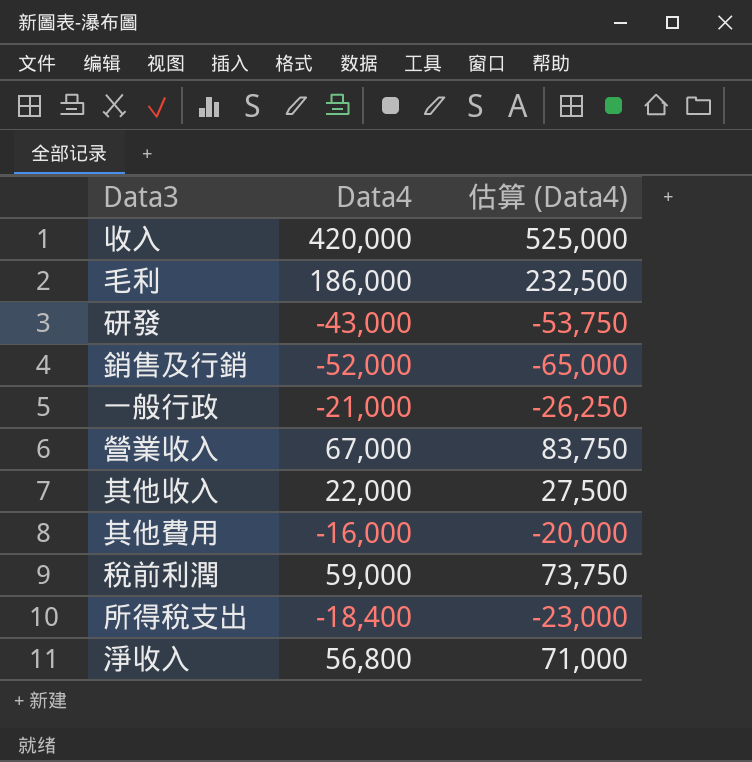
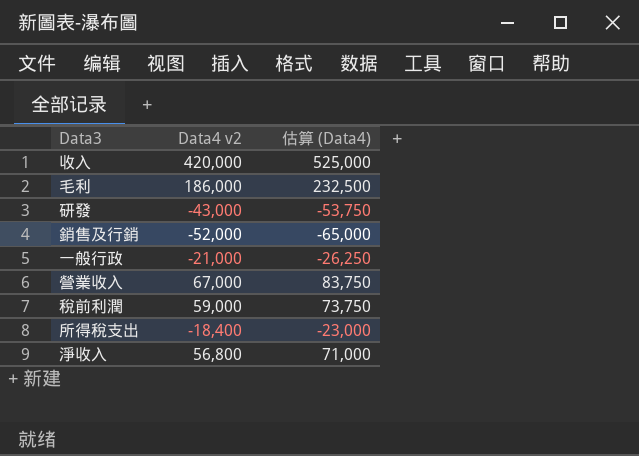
column name: Data4 -> Data4 v2
row 其他收入: 22,000 | 27,500 -> none
row 其他費用: -16,000 | -20,000 -> none

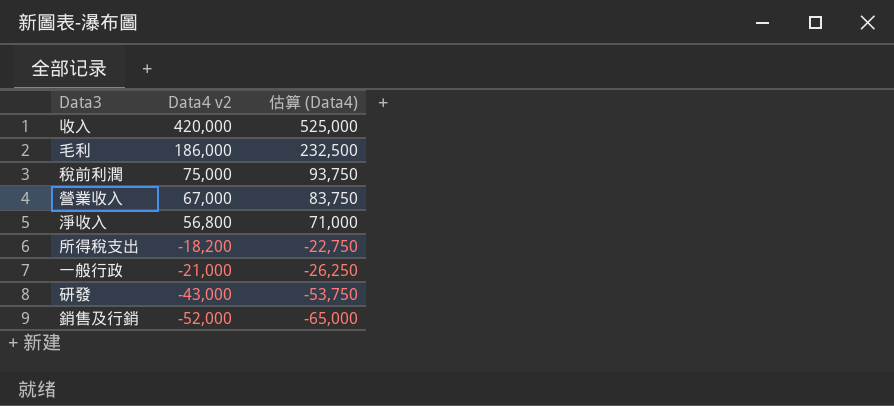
row order: none -> Data4 v2 descending
稅前利潤 | Data4 v2: 59,000 -> 75,000
稅前利潤 | 估算 (Data4): 73,750 -> 93,750
所得稅支出 | Data4 v2: -18,400 -> -18,200
所得稅支出 | 估算 (Data4): -23,000 -> -22,750

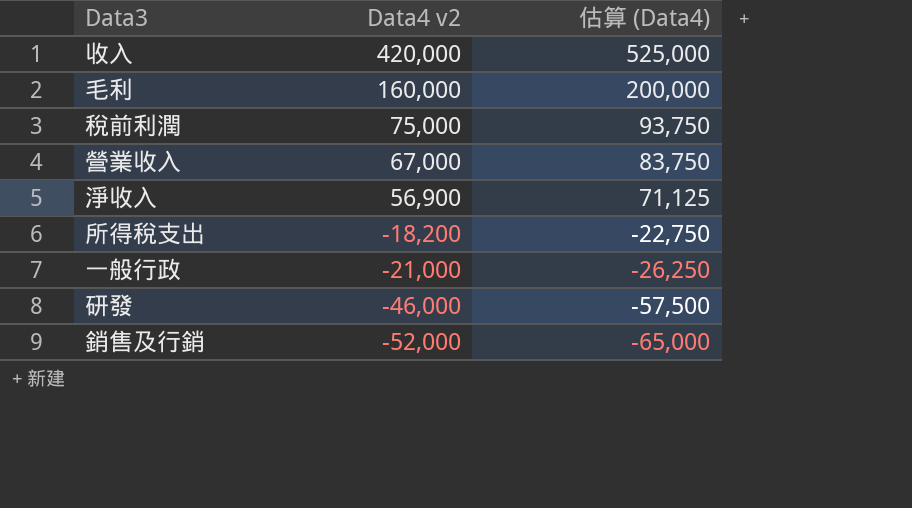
毛利 | Data4 v2: 186,000 -> 160,000
毛利 | 估算 (Data4): 232,500 -> 200,000
淨收入 | Data4 v2: 56,800 -> 56,900
淨收入 | 估算 (Data4): 71,000 -> 71,125
研發 | Data4 v2: -43,000 -> -46,000
研發 | 估算 (Data4): -53,750 -> -57,500

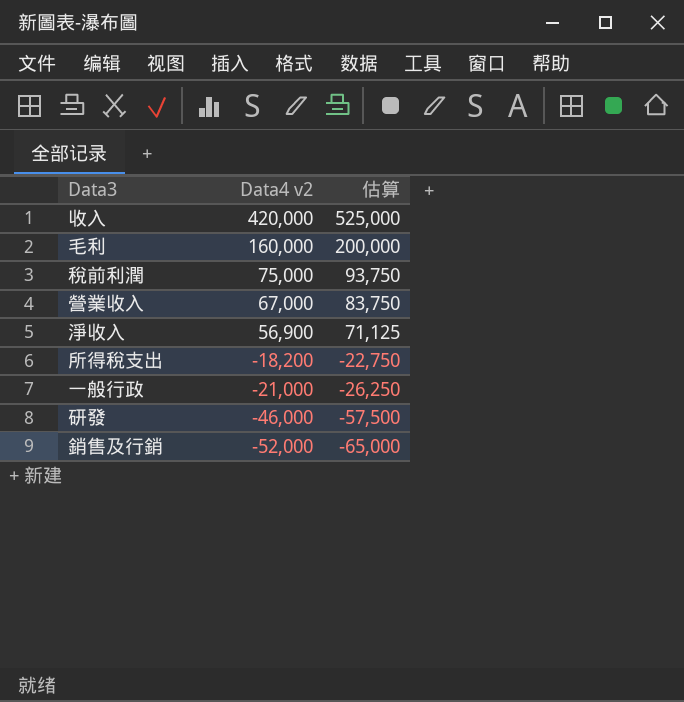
column name: 估算 (Data4) -> 估算

